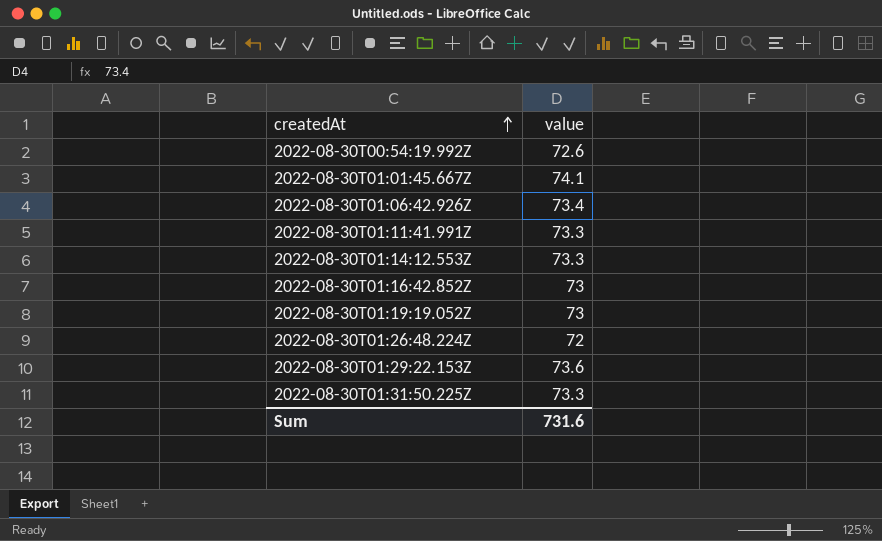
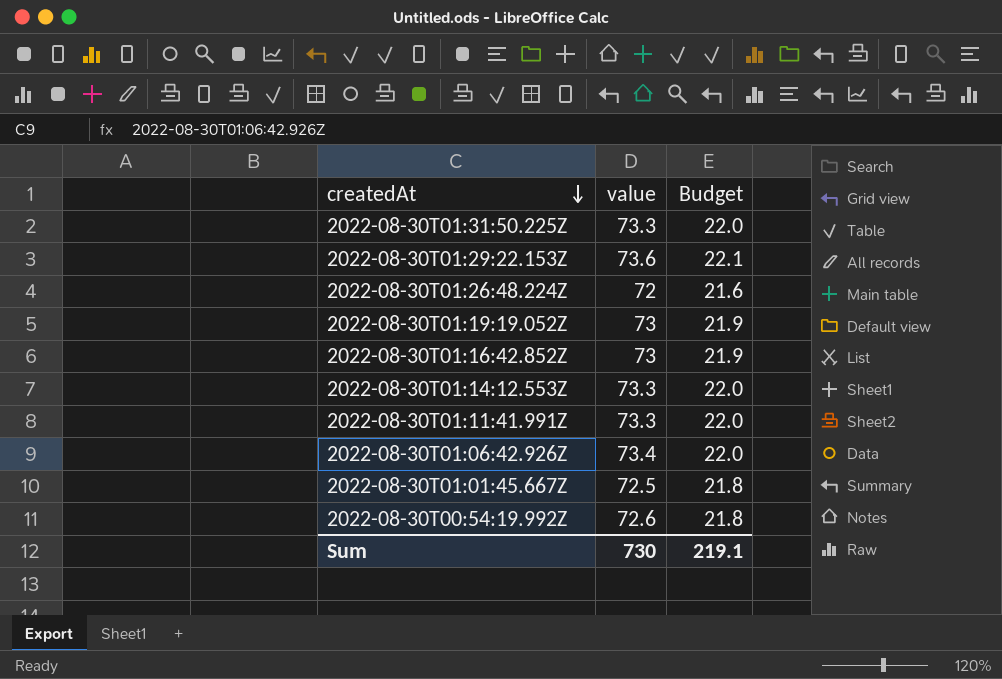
row order: createdAt ascending -> createdAt descending
column Budget | formula: none -> [value] * 0.3
2022-08-30T01:01:45.667Z | value: 74.1 -> 72.5
Sum | value: 731.6 -> 730

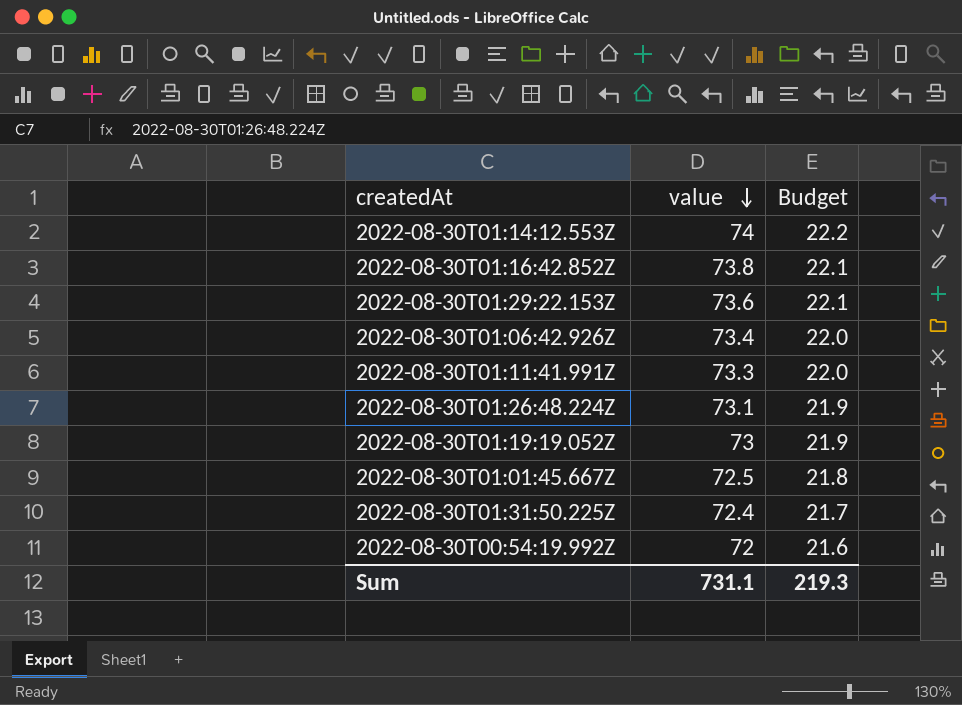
row order: createdAt descending -> value descending
2022-08-30T01:14:12.553Z | value: 73.3 -> 74
2022-08-30T01:14:12.553Z | Budget: 22.0 -> 22.2
2022-08-30T01:16:42.852Z | value: 73 -> 73.8
2022-08-30T01:16:42.852Z | Budget: 21.9 -> 22.1
2022-08-30T01:26:48.224Z | value: 72 -> 73.1
2022-08-30T01:26:48.224Z | Budget: 21.6 -> 21.9
2022-08-30T01:31:50.225Z | value: 73.3 -> 72.4
2022-08-30T01:31:50.225Z | Budget: 22.0 -> 21.7
2022-08-30T00:54:19.992Z | value: 72.6 -> 72
2022-08-30T00:54:19.992Z | Budget: 21.8 -> 21.6
Sum | value: 730 -> 731.1
Sum | Budget: 219.1 -> 219.3

